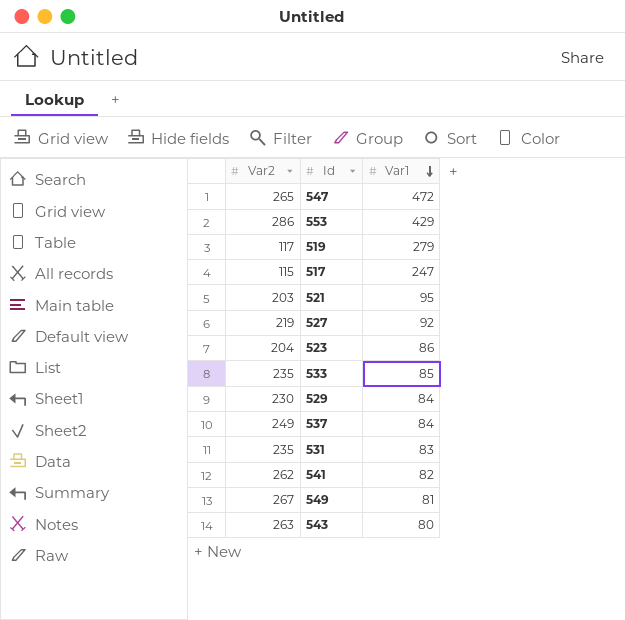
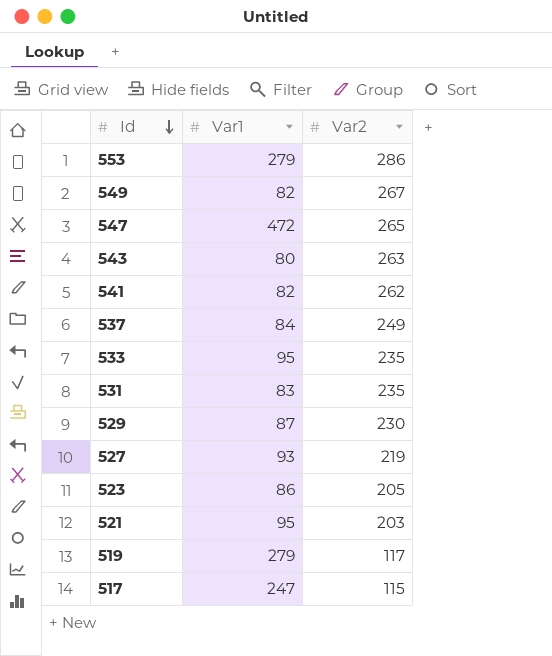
row order: Var1 descending -> Id descending
column Var2 | position: 1 -> 3
553 | Var1: 429 -> 279
549 | Var1: 81 -> 82
533 | Var1: 85 -> 95
529 | Var1: 84 -> 87
527 | Var1: 92 -> 93
523 | Var2: 204 -> 205

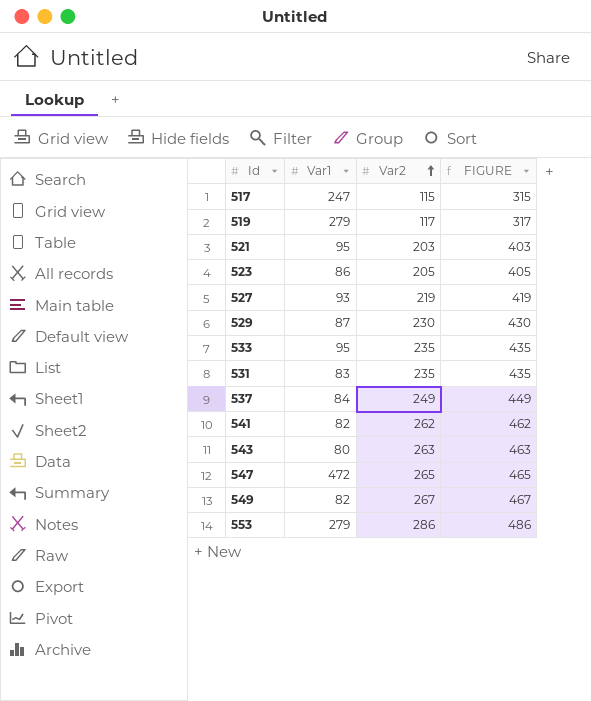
row order: Id descending -> Var2 ascending
column FIGURE | formula: none -> [Var2] + 200

